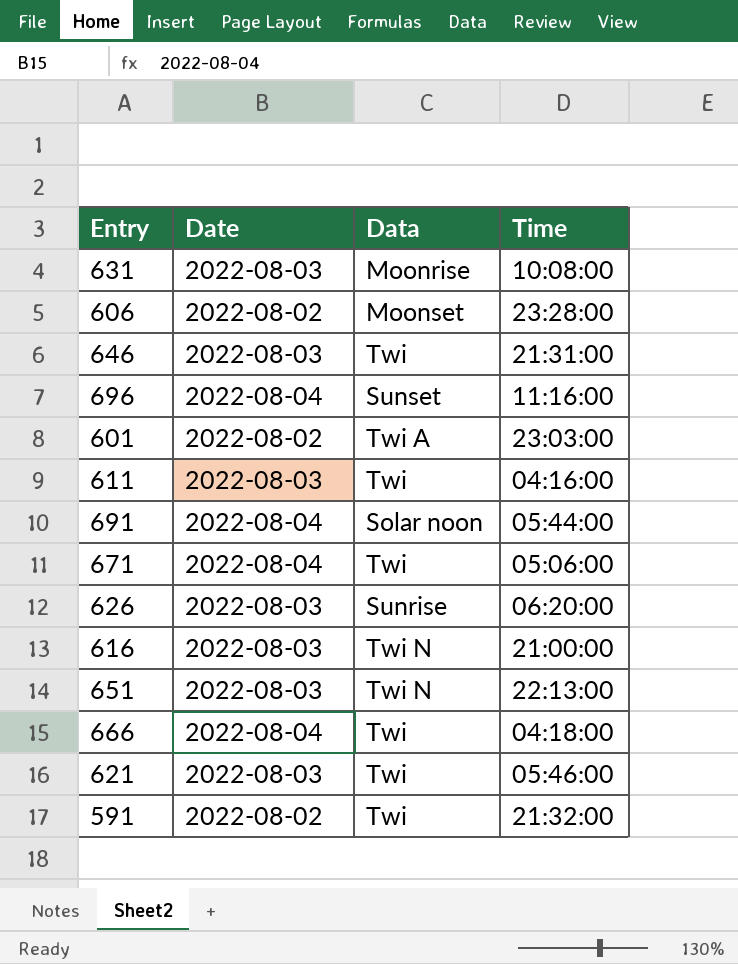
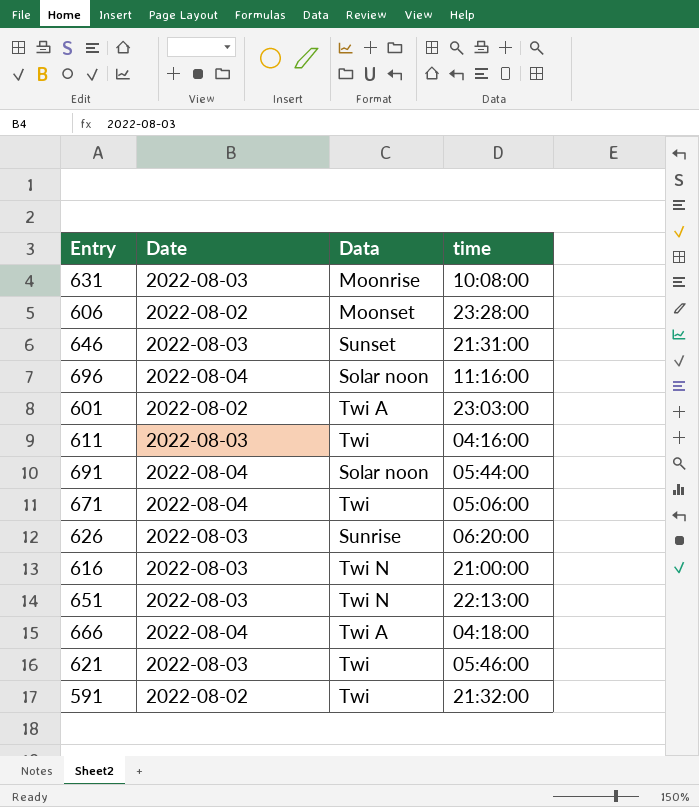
column name: Time -> time
646 | Data: Twi -> Sunset
696 | Data: Sunset -> Solar noon
666 | Data: Twi -> Twi A

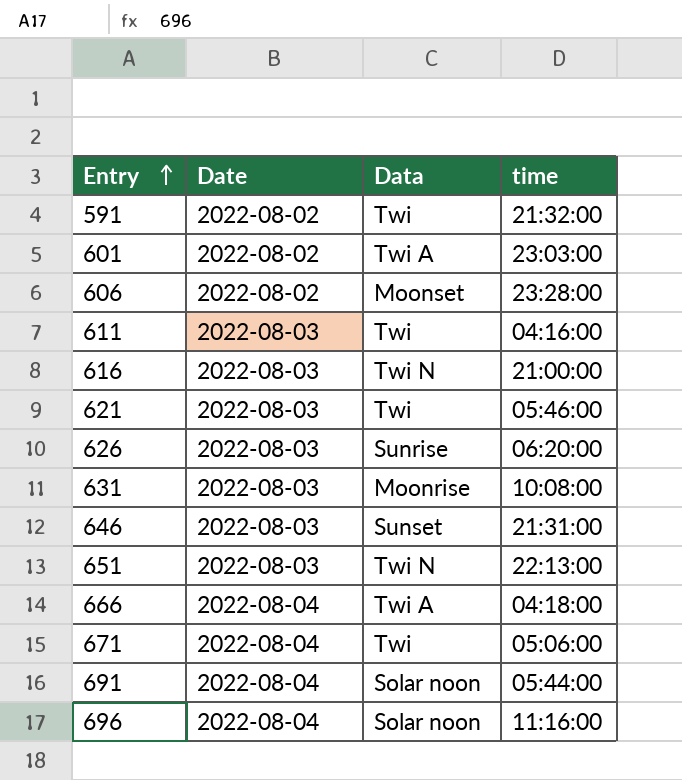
row order: none -> Entry ascending

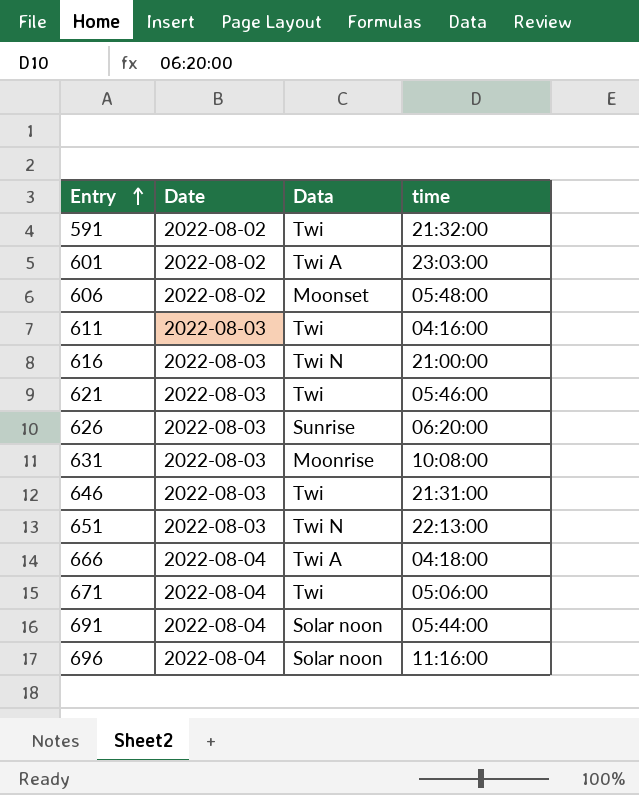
606 | time: 23:28:00 -> 05:48:00
646 | Data: Sunset -> Twi

